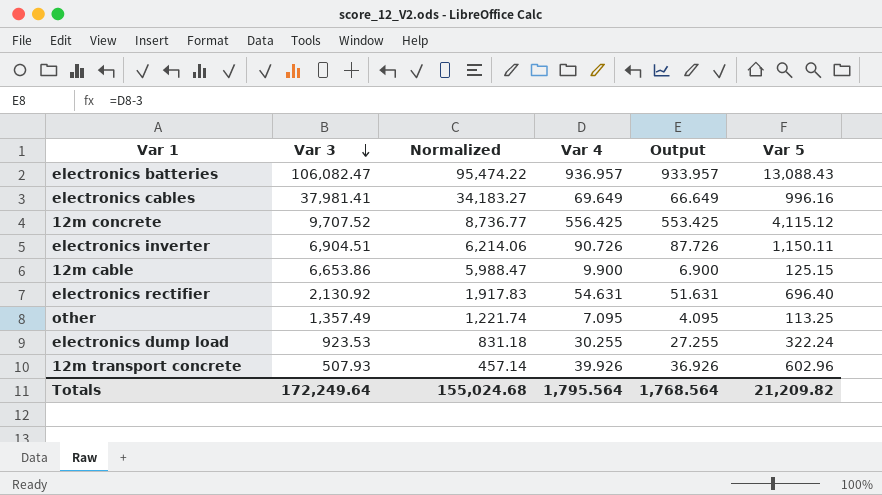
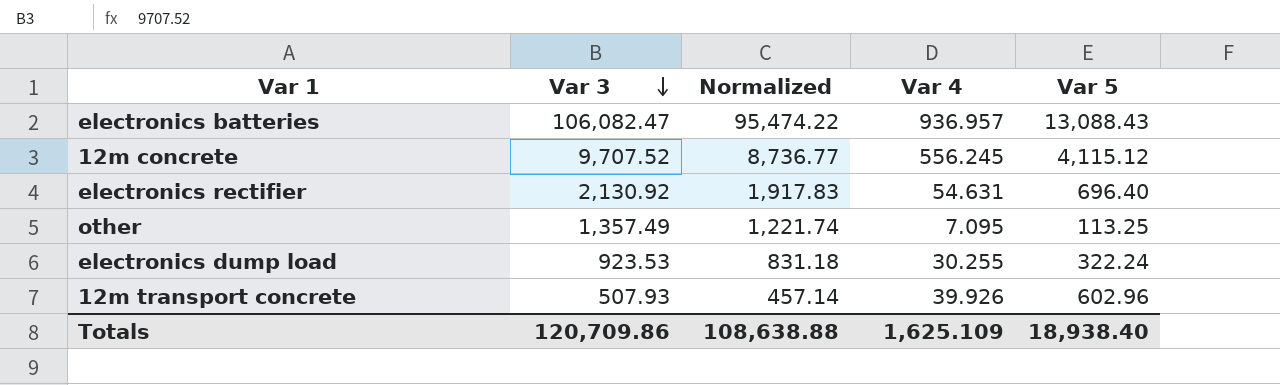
column Output | formula: [Var 4] - 3 -> none
row electronics cables: 37,981.41 | 34,183.27 | 69.649 | 66.649 | 996.16 -> none
row electronics inverter: 6,904.51 | 6,214.06 | 90.726 | 87.726 | 1,150.11 -> none
row 12m cable: 6,653.86 | 5,988.47 | 9.900 | 6.900 | 125.15 -> none
12m concrete | Var 4: 556.425 -> 556.245
Totals | Var 3: 172,249.64 -> 120,709.86
Totals | Normalized: 155,024.68 -> 108,638.88
Totals | Var 4: 1,795.564 -> 1,625.109
Totals | Var 5: 21,209.82 -> 18,938.40

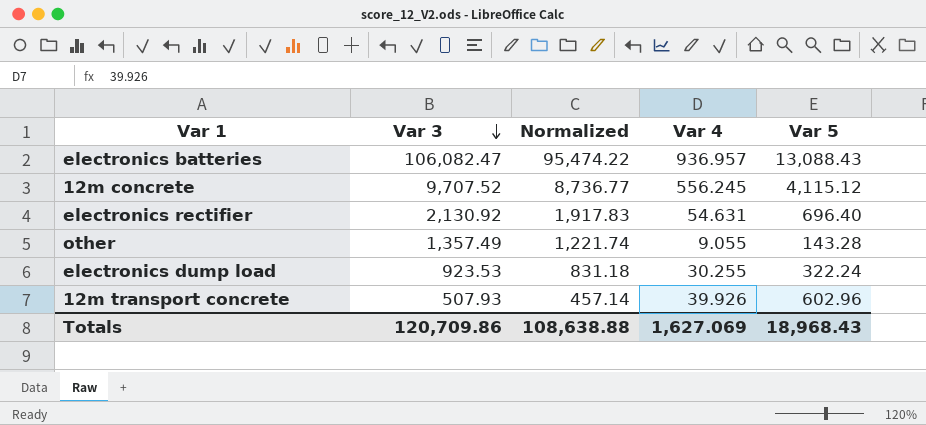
other | Var 4: 7.095 -> 9.055
other | Var 5: 113.25 -> 143.28
Totals | Var 4: 1,625.109 -> 1,627.069
Totals | Var 5: 18,938.40 -> 18,968.43

